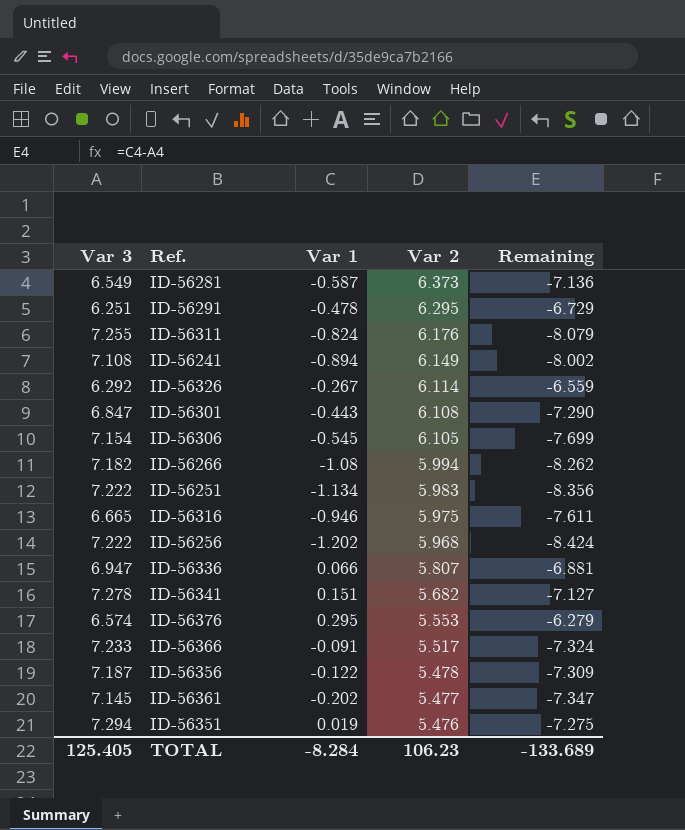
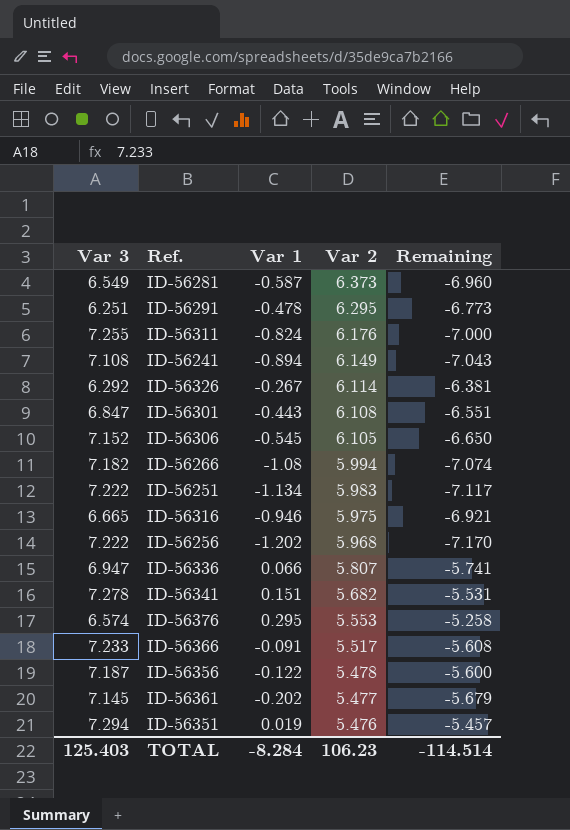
column Remaining | formula: [Var 1] - [Var 3] -> [Var 1] - [Var 2]
ID-56306 | Var 3: 7.154 -> 7.152
TOTAL | Var 3: 125.405 -> 125.403
TOTAL | Remaining: -133.689 -> -114.514

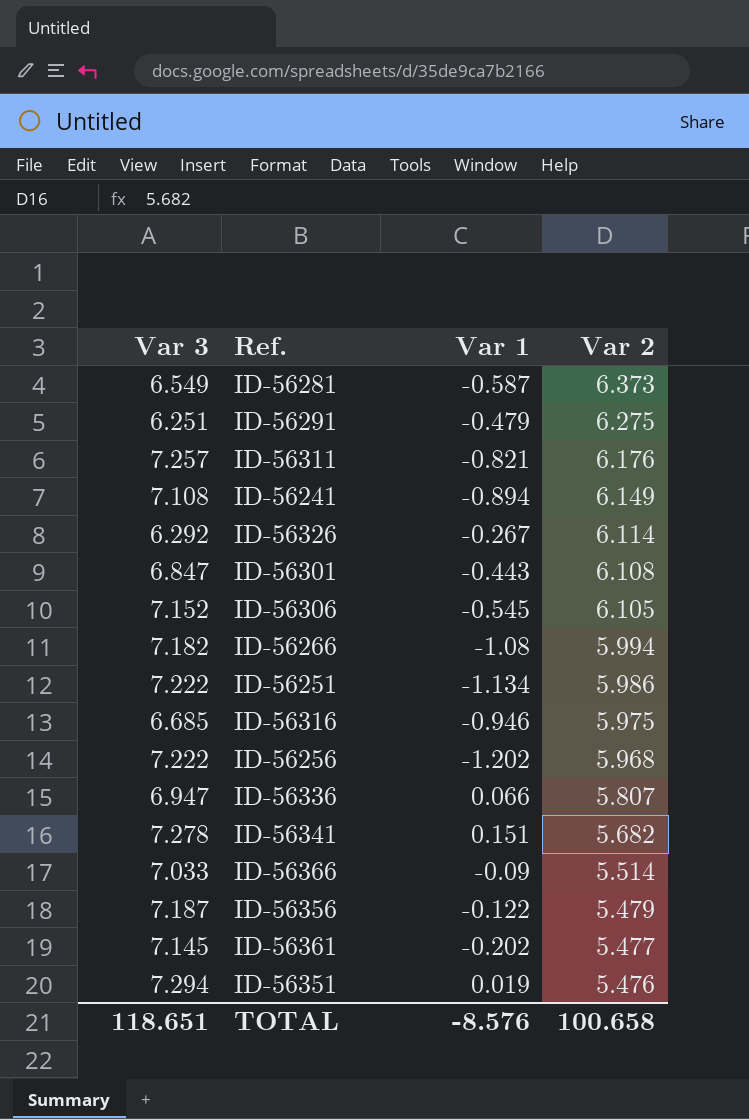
column Remaining | formula: [Var 1] - [Var 2] -> none
row ID-56376: 6.574 | 0.295 | 5.553 | -5.258 -> none
ID-56291 | Var 1: -0.478 -> -0.479
ID-56291 | Var 2: 6.295 -> 6.275
ID-56311 | Var 3: 7.255 -> 7.257
ID-56311 | Var 1: -0.824 -> -0.821
ID-56251 | Var 2: 5.983 -> 5.986
ID-56316 | Var 3: 6.665 -> 6.685
ID-56366 | Var 3: 7.233 -> 7.033
ID-56366 | Var 1: -0.091 -> -0.09
ID-56366 | Var 2: 5.517 -> 5.514
ID-56356 | Var 2: 5.478 -> 5.479
TOTAL | Var 3: 125.403 -> 118.651
TOTAL | Var 1: -8.284 -> -8.576
TOTAL | Var 2: 106.23 -> 100.658

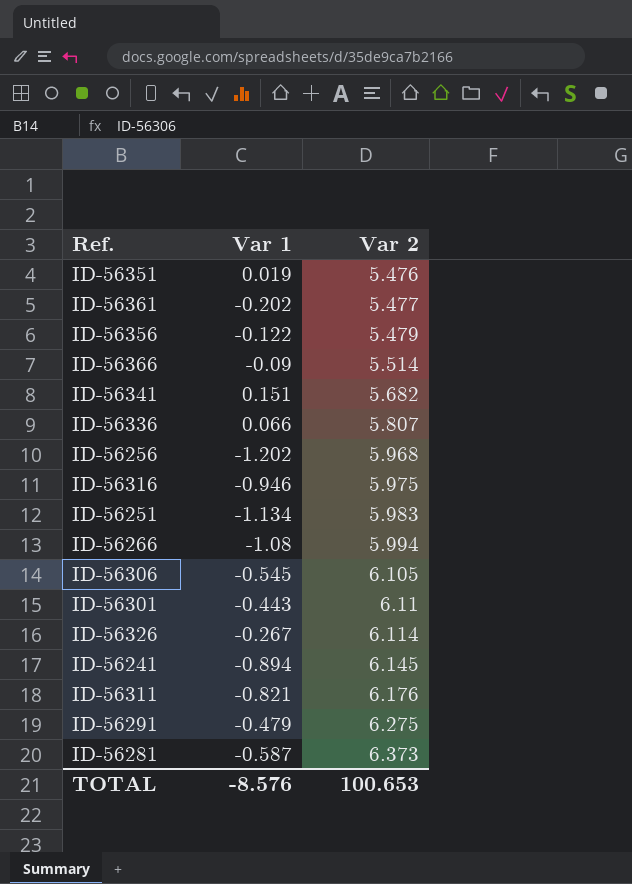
row order: Var 2 descending -> Var 2 ascending
column Var 3 | position: 1 -> none
ID-56251 | Var 2: 5.986 -> 5.983
ID-56301 | Var 2: 6.108 -> 6.11
ID-56241 | Var 2: 6.149 -> 6.145
TOTAL | Var 2: 100.658 -> 100.653

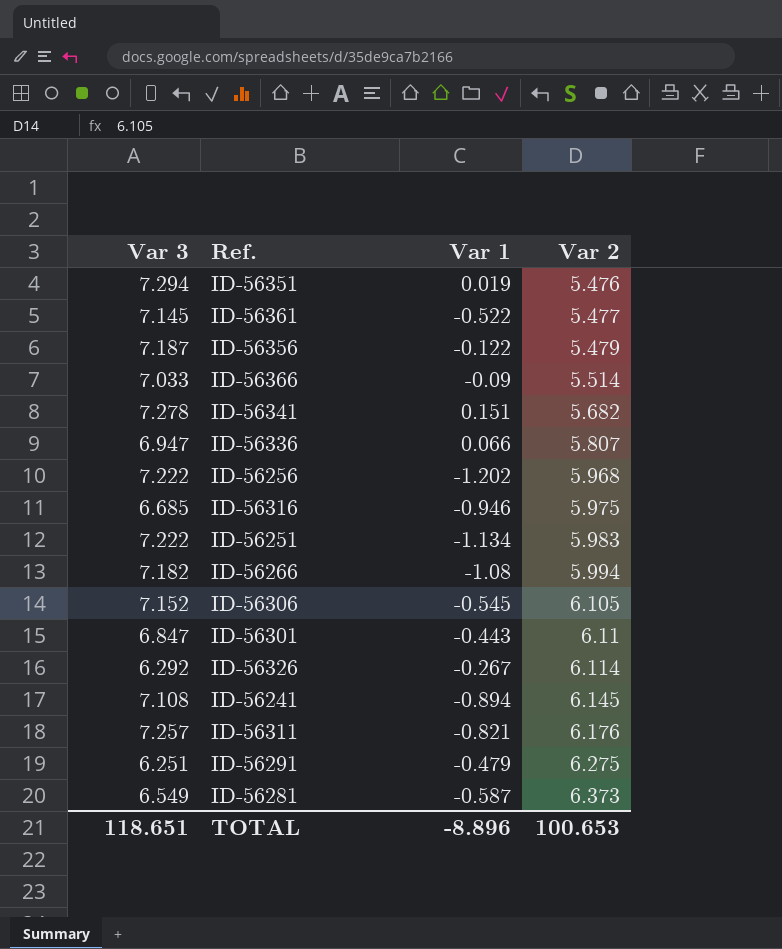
column Var 3 | position: none -> 1
ID-56361 | Var 1: -0.202 -> -0.522
TOTAL | Var 1: -8.576 -> -8.896

